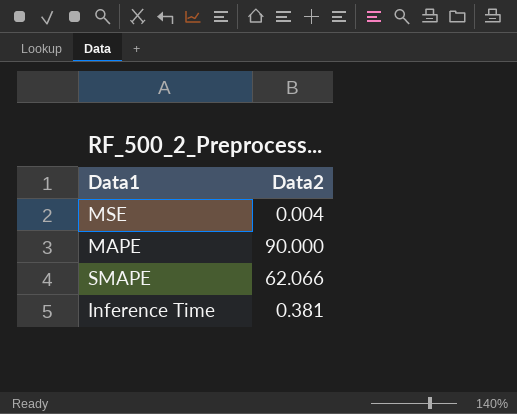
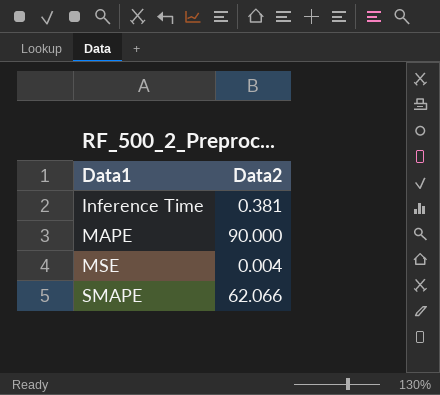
row order: none -> Data1 ascending

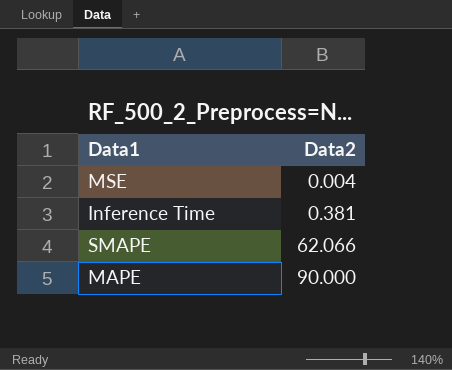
row order: Data1 ascending -> Data2 ascending

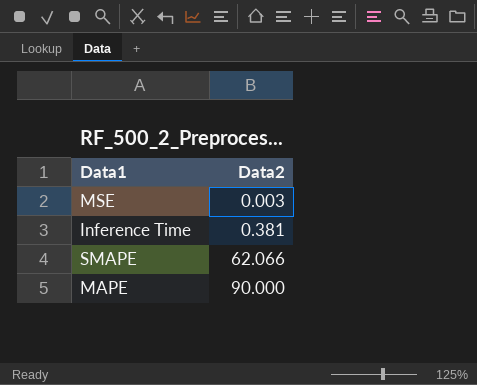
MSE | Data2: 0.004 -> 0.003

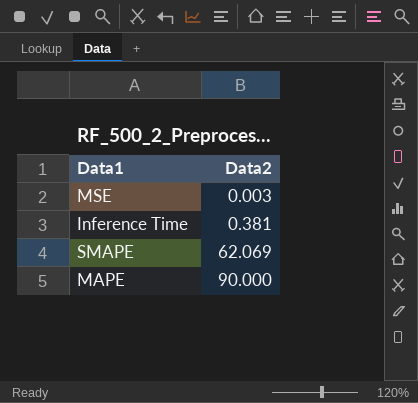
SMAPE | Data2: 62.066 -> 62.069

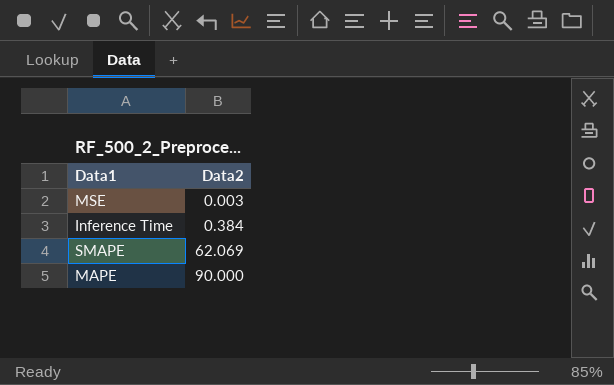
Inference Time | Data2: 0.381 -> 0.384

